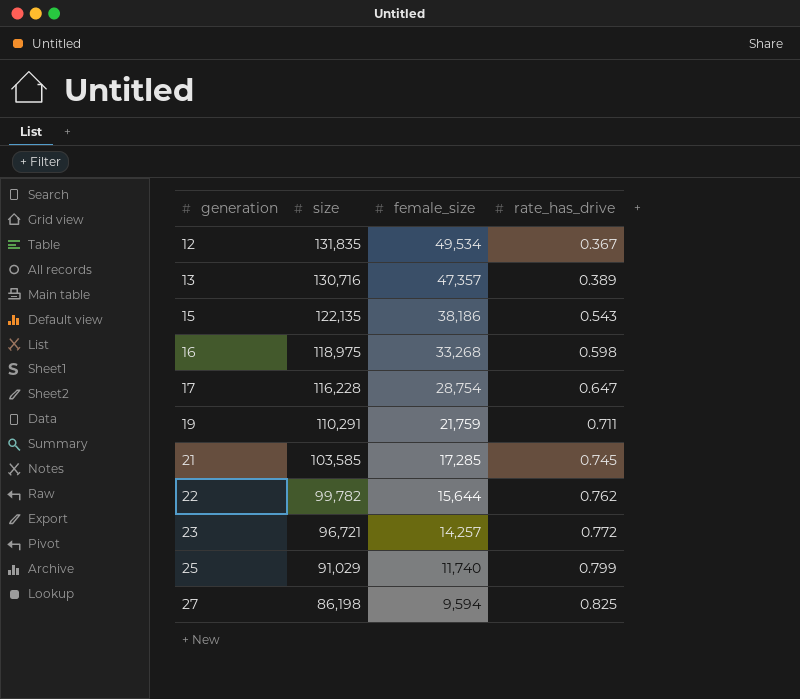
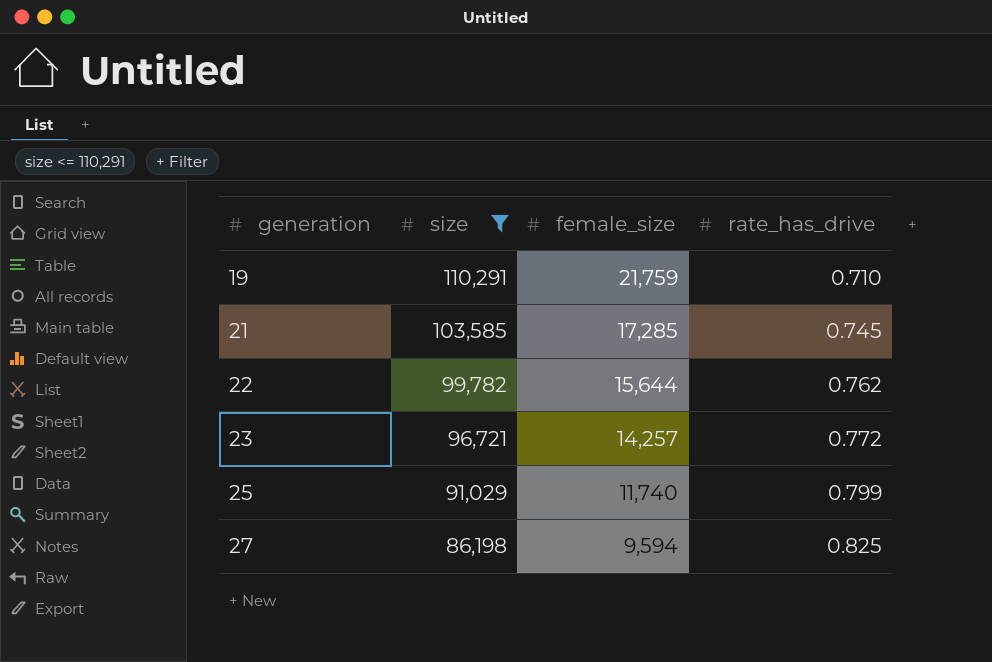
filter: none -> size <= 110,291
19 | rate_has_drive: 0.711 -> 0.710

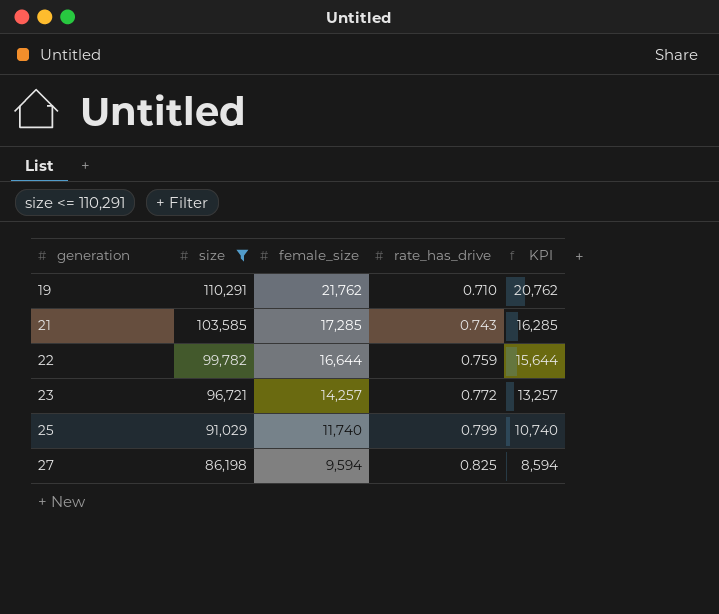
column KPI | formula: none -> [female_size] - 1000
19 | female_size: 21,759 -> 21,762
21 | rate_has_drive: 0.745 -> 0.743
22 | female_size: 15,644 -> 16,644
22 | rate_has_drive: 0.762 -> 0.759

